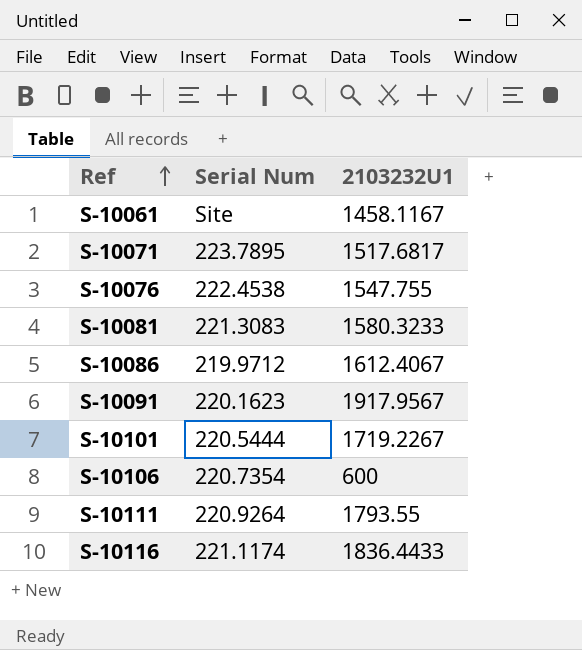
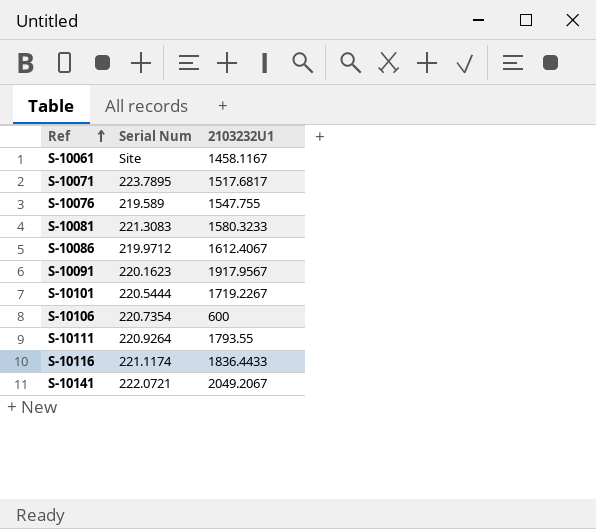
S-10076 | Serial Num: 222.4538 -> 219.589
row S-10141: none -> 222.0721 | 2049.2067

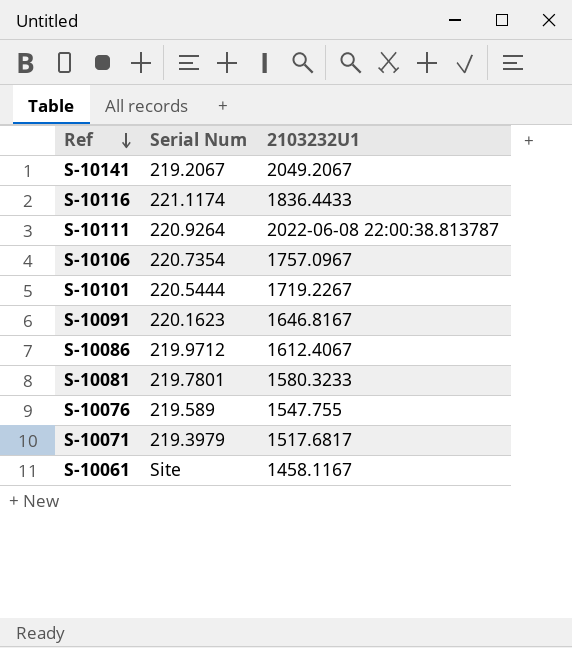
row order: Ref ascending -> Ref descending
S-10141 | Serial Num: 222.0721 -> 219.2067
S-10111 | 2103232U1: 1793.55 -> 2022-06-08 22:00:38.813787
S-10106 | 2103232U1: 600 -> 1757.0967
S-10091 | 2103232U1: 1917.9567 -> 1646.8167
S-10081 | Serial Num: 221.3083 -> 219.7801
S-10071 | Serial Num: 223.7895 -> 219.3979

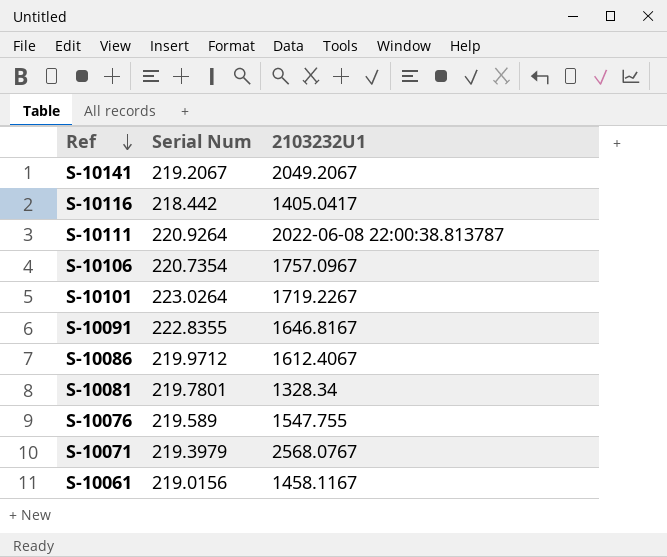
S-10116 | Serial Num: 221.1174 -> 218.442
S-10116 | 2103232U1: 1836.4433 -> 1405.0417
S-10101 | Serial Num: 220.5444 -> 223.0264
S-10091 | Serial Num: 220.1623 -> 222.8355
S-10081 | 2103232U1: 1580.3233 -> 1328.34
S-10071 | 2103232U1: 1517.6817 -> 2568.0767
S-10061 | Serial Num: Site -> 219.0156

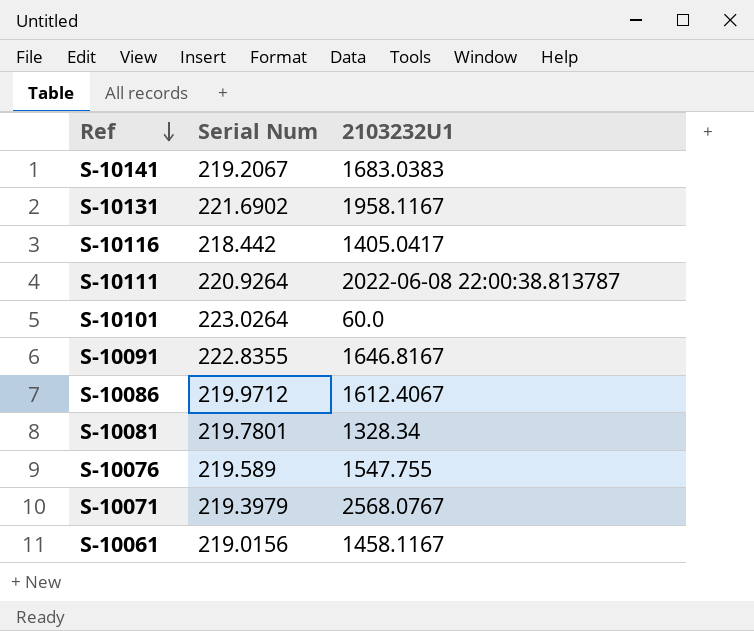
row S-10106: 220.7354 | 1757.0967 -> none
S-10141 | 2103232U1: 2049.2067 -> 1683.0383
row S-10131: none -> 221.6902 | 1958.1167
S-10101 | 2103232U1: 1719.2267 -> 60.0

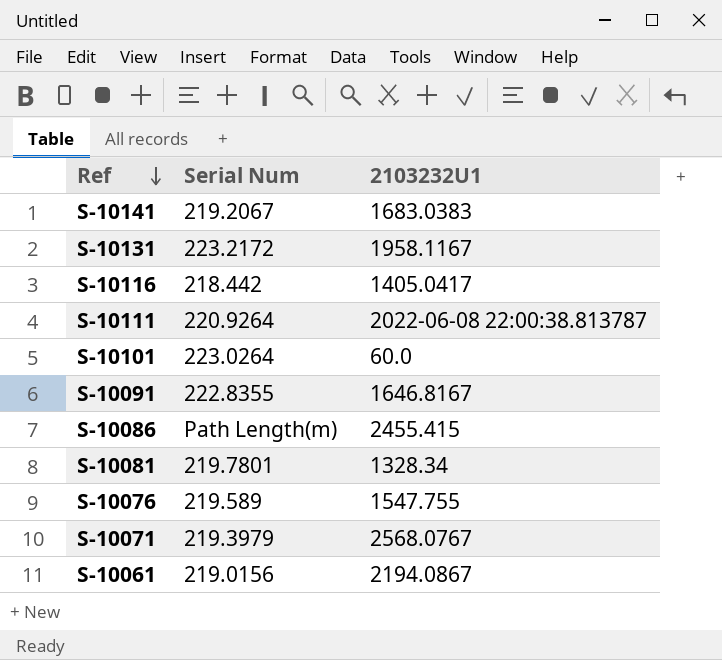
S-10131 | Serial Num: 221.6902 -> 223.2172
S-10086 | Serial Num: 219.9712 -> Path Length(m)
S-10086 | 2103232U1: 1612.4067 -> 2455.415
S-10061 | 2103232U1: 1458.1167 -> 2194.0867

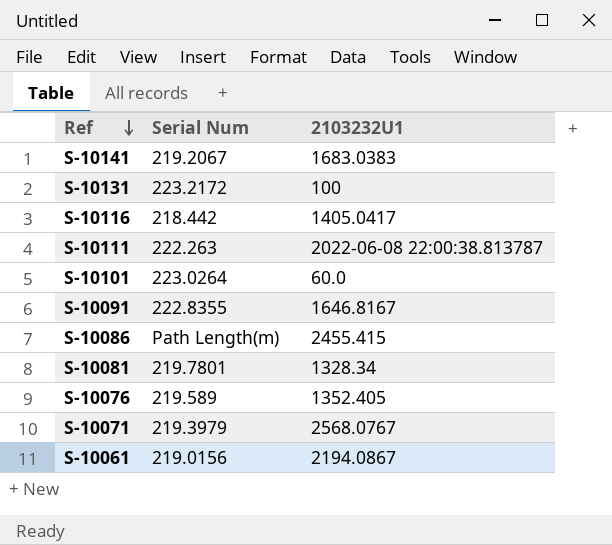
S-10131 | 2103232U1: 1958.1167 -> 100
S-10111 | Serial Num: 220.9264 -> 222.263
S-10076 | 2103232U1: 1547.755 -> 1352.405

